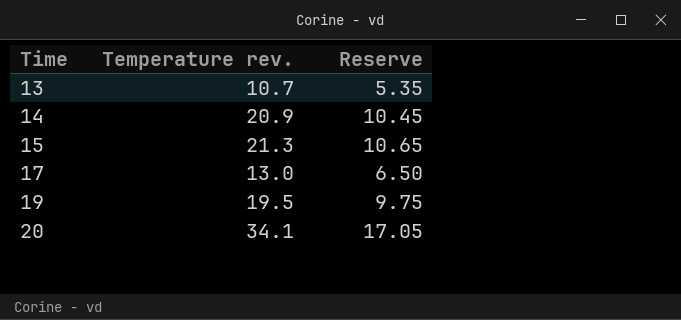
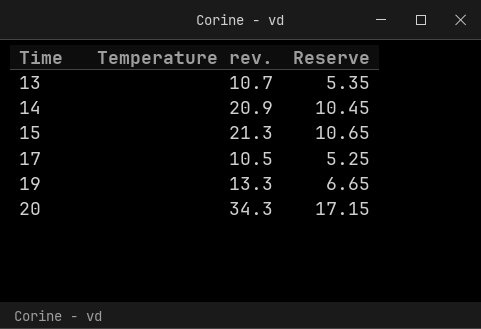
17 | Temperature rev.: 13.0 -> 10.5
17 | Reserve: 6.50 -> 5.25
19 | Temperature rev.: 19.5 -> 13.3
19 | Reserve: 9.75 -> 6.65
20 | Temperature rev.: 34.1 -> 34.3
20 | Reserve: 17.05 -> 17.15

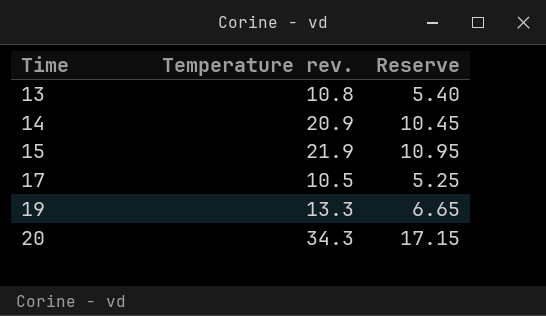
13 | Temperature rev.: 10.7 -> 10.8
13 | Reserve: 5.35 -> 5.40
15 | Temperature rev.: 21.3 -> 21.9
15 | Reserve: 10.65 -> 10.95

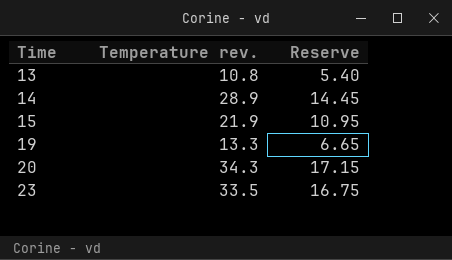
row 17: 10.5 | 5.25 -> none
14 | Temperature rev.: 20.9 -> 28.9
14 | Reserve: 10.45 -> 14.45
row 23: none -> 33.5 | 16.75

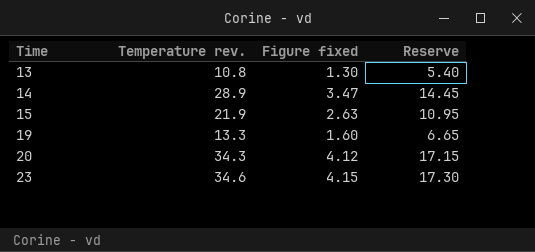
column Figure fixed | formula: none -> [Temperature rev.] * 0.12
23 | Temperature rev.: 33.5 -> 34.6
23 | Reserve: 16.75 -> 17.30

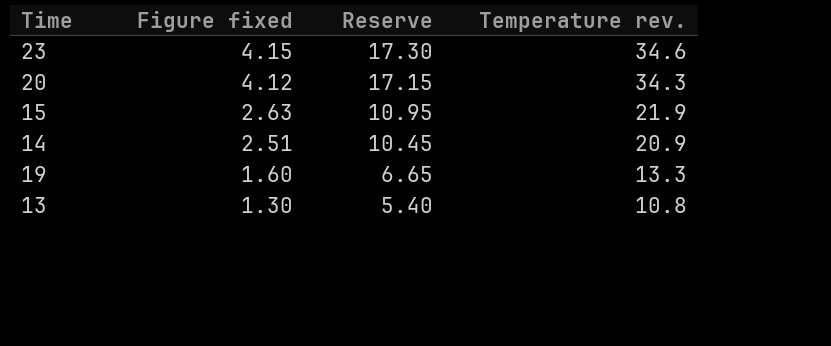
row order: Time ascending -> Figure fixed descending
column Temperature rev. | position: 2 -> 4
14 | Figure fixed: 3.47 -> 2.51
14 | Reserve: 14.45 -> 10.45
14 | Temperature rev.: 28.9 -> 20.9

